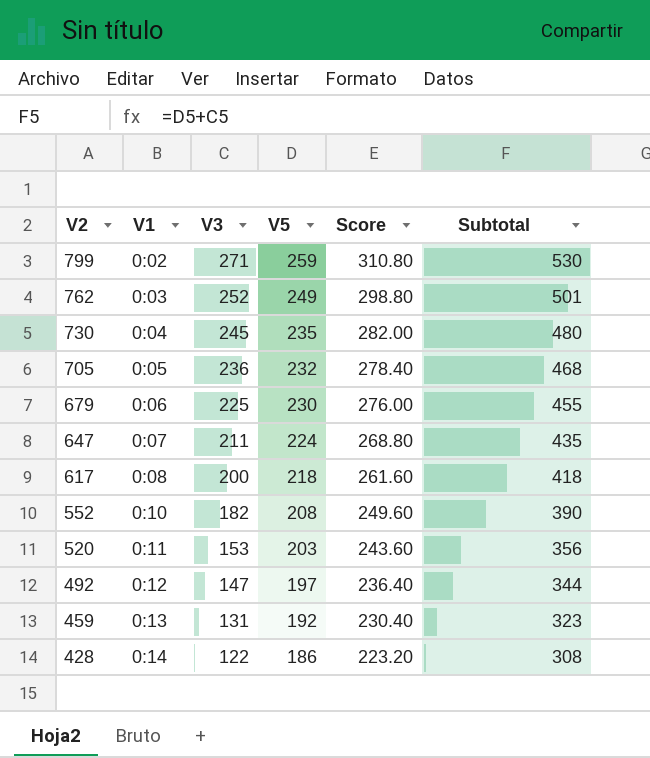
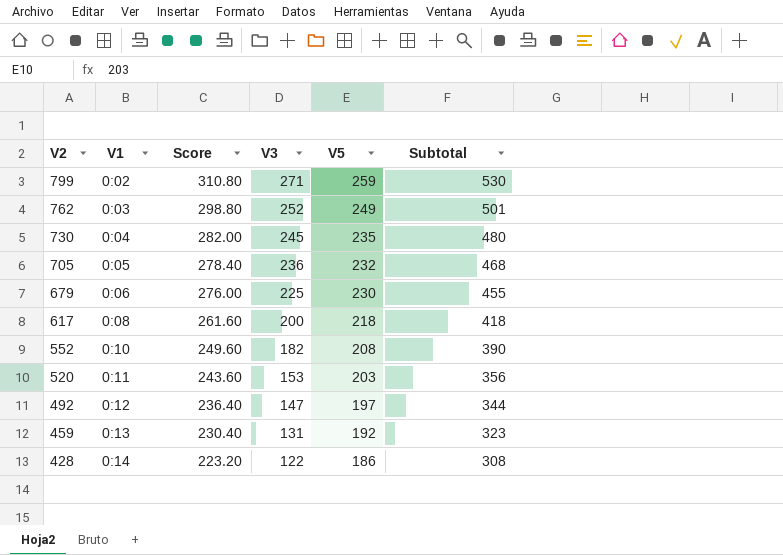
column Score | position: 5 -> 3
row 647: 0:07 | 211 | 224 | 268.80 | 435 -> none

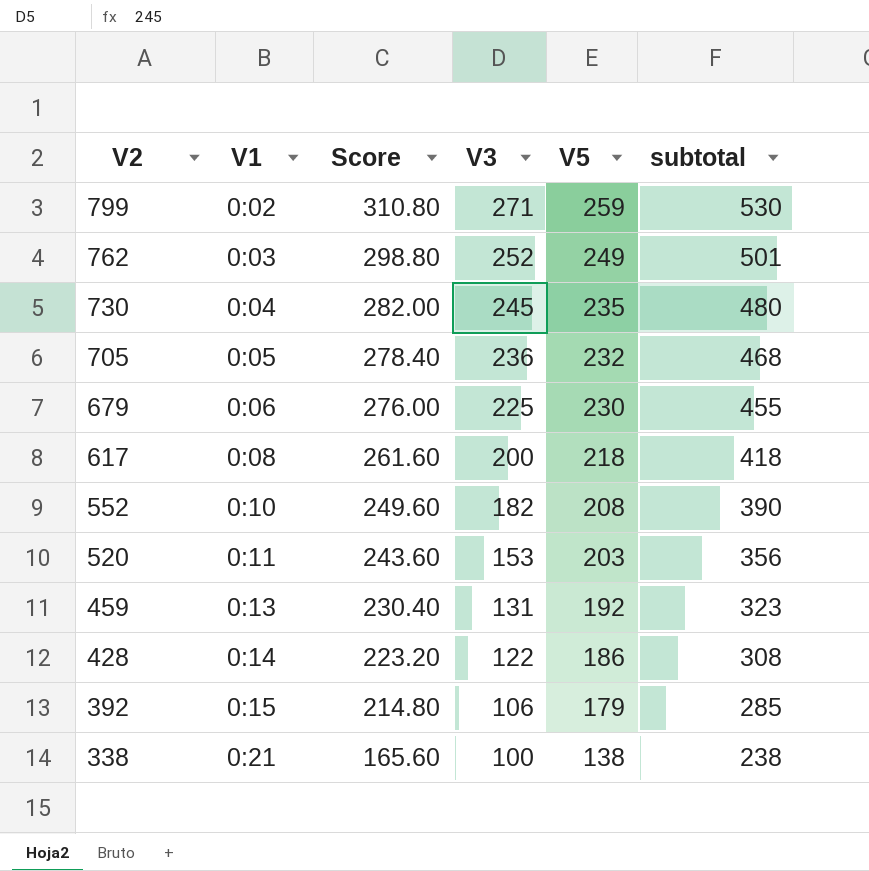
column name: Subtotal -> subtotal
row 492: 0:12 | 236.40 | 147 | 197 | 344 -> none
row 392: none -> 0:15 | 214.80 | 106 | 179 | 285
row 338: none -> 0:21 | 165.60 | 100 | 138 | 238

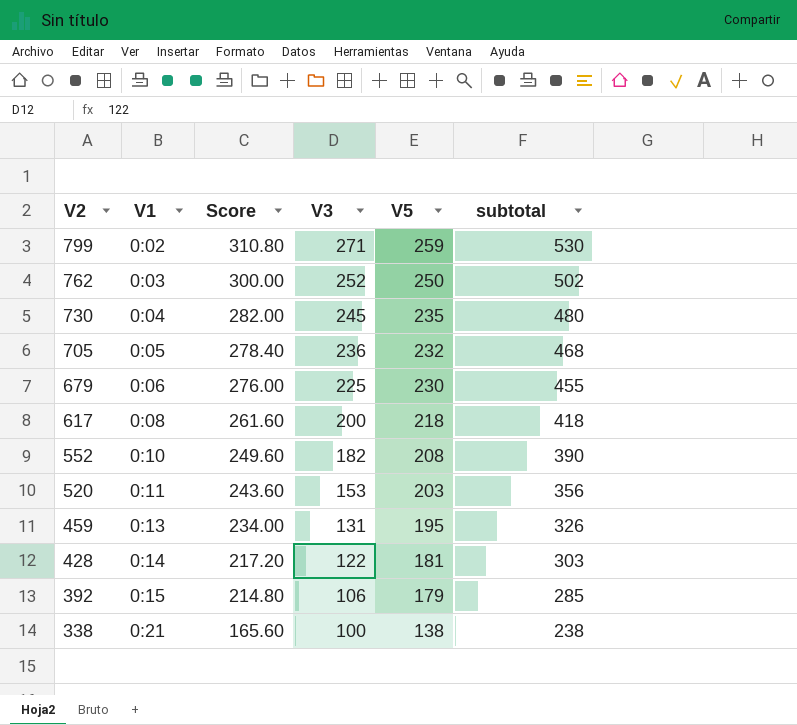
762 | Score: 298.80 -> 300.00
762 | V5: 249 -> 250
762 | subtotal: 501 -> 502
459 | Score: 230.40 -> 234.00
459 | V5: 192 -> 195
459 | subtotal: 323 -> 326
428 | Score: 223.20 -> 217.20
428 | V5: 186 -> 181
428 | subtotal: 308 -> 303

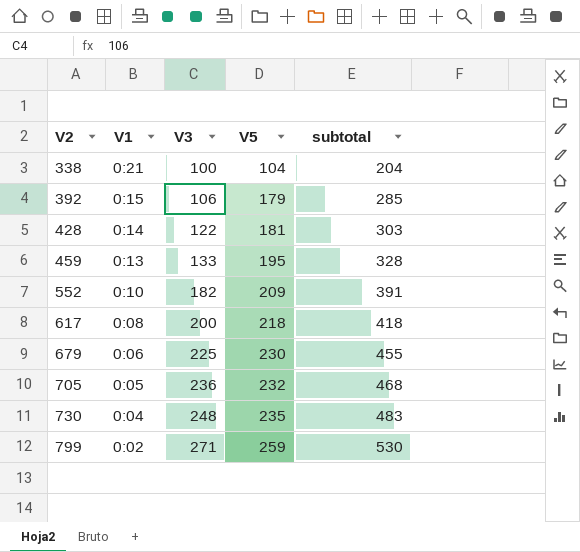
row order: V2 descending -> V2 ascending
column Score | formula: [V5] * 1.2 -> none
row 762: 0:03 | 300.00 | 252 | 250 | 502 -> none
row 520: 0:11 | 243.60 | 153 | 203 | 356 -> none
338 | V5: 138 -> 104
338 | subtotal: 238 -> 204
459 | V3: 131 -> 133
459 | subtotal: 326 -> 328
552 | V5: 208 -> 209
552 | subtotal: 390 -> 391
730 | V3: 245 -> 248
730 | subtotal: 480 -> 483

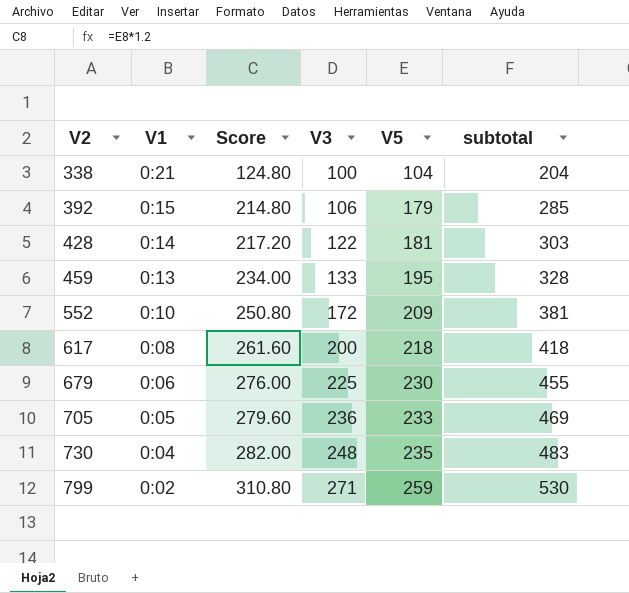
column Score | formula: none -> [V5] * 1.2
552 | V3: 182 -> 172
552 | subtotal: 391 -> 381
705 | V5: 232 -> 233
705 | subtotal: 468 -> 469

